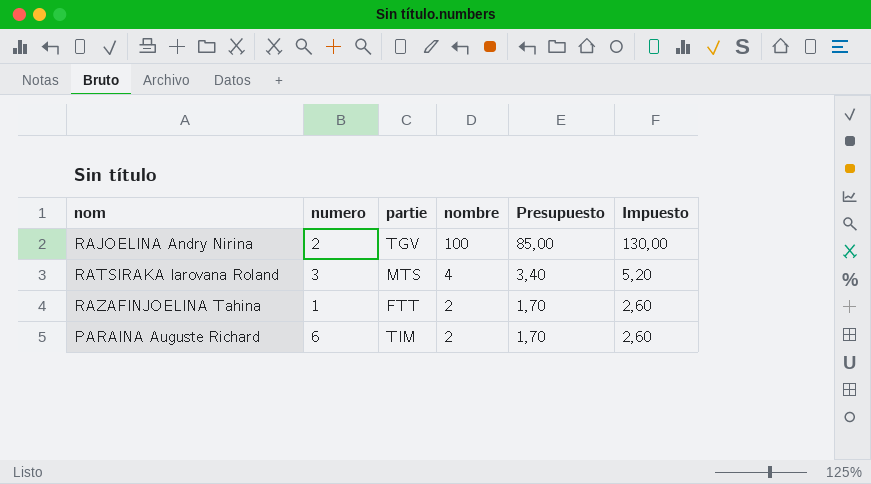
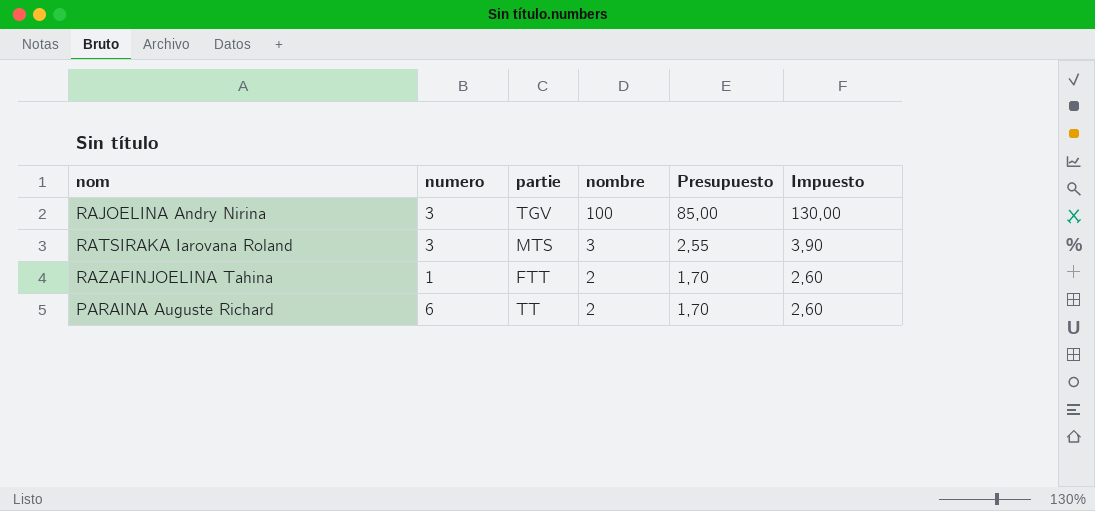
RAJOELINA Andry Nirina | numero: 2 -> 3
RATSIRAKA Iarovana Roland | nombre: 4 -> 3
RATSIRAKA Iarovana Roland | Presupuesto: 3,40 -> 2,55
RATSIRAKA Iarovana Roland | Impuesto: 5,20 -> 3,90
PARAINA Auguste Richard | partie: TIM -> TT

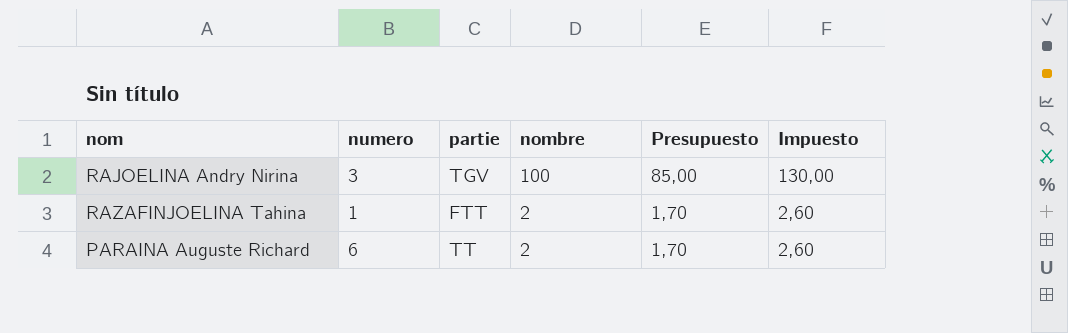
row RATSIRAKA Iarovana Roland: 3 | MTS | 3 | 2,55 | 3,90 -> none

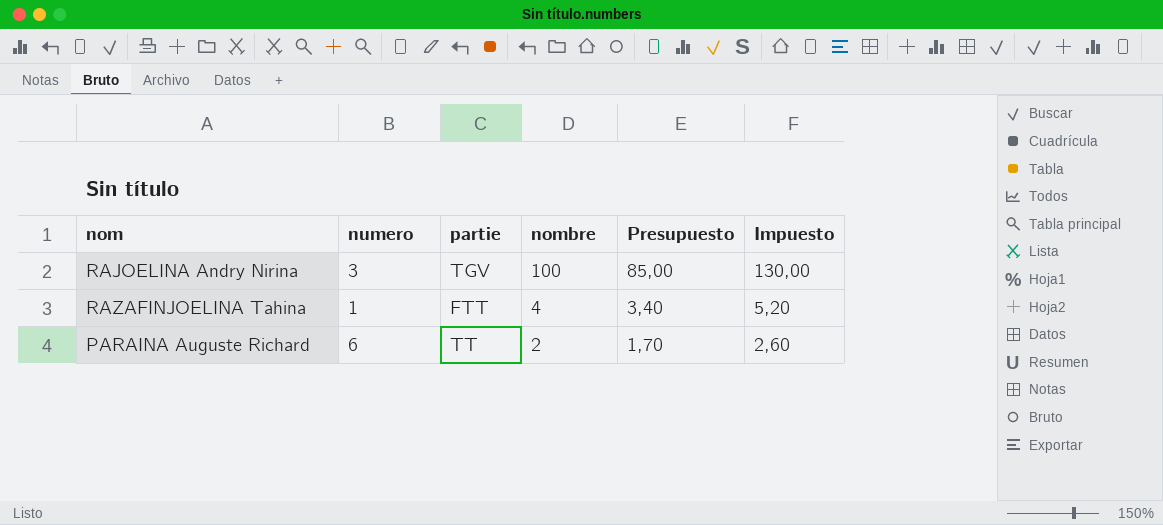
RAZAFINJOELINA Tahina | nombre: 2 -> 4
RAZAFINJOELINA Tahina | Presupuesto: 1,70 -> 3,40
RAZAFINJOELINA Tahina | Impuesto: 2,60 -> 5,20

